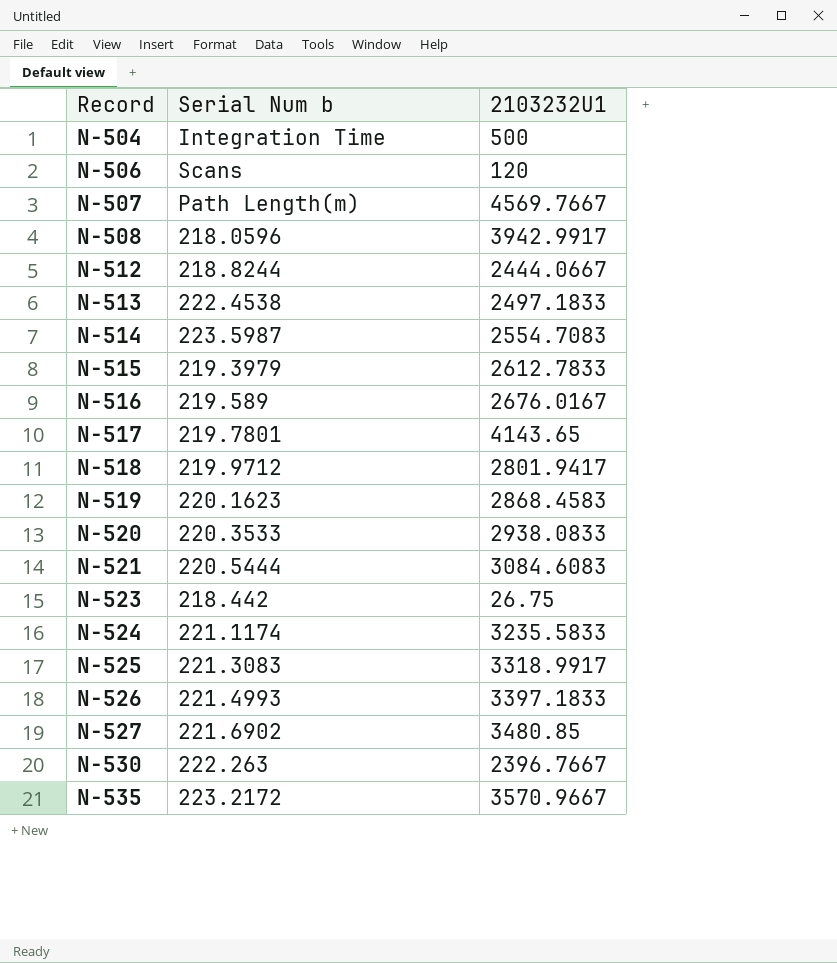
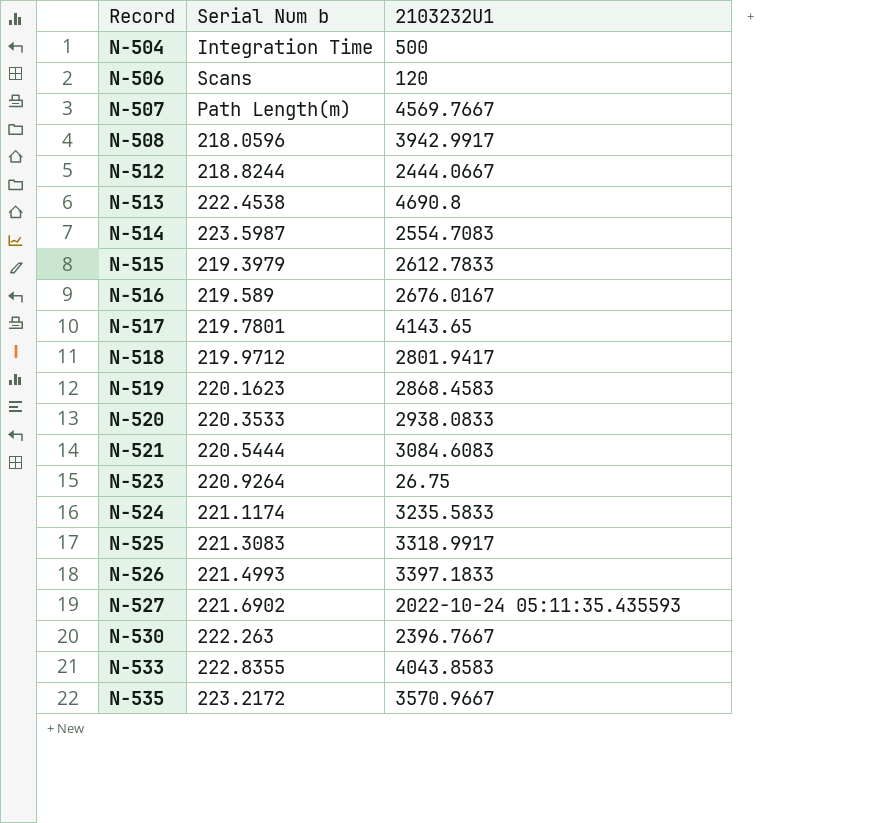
N-513 | 2103232U1: 2497.1833 -> 4690.8
N-523 | Serial Num b: 218.442 -> 220.9264
N-527 | 2103232U1: 3480.85 -> 2022-10-24 05:11:35.435593
row N-533: none -> 222.8355 | 4043.8583

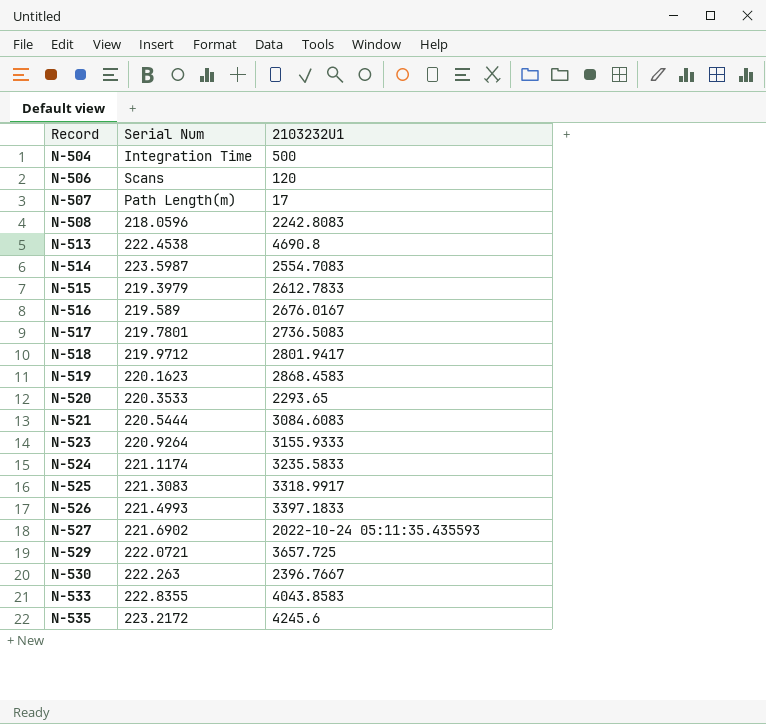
column name: Serial Num b -> Serial Num
row N-512: 218.8244 | 2444.0667 -> none
N-507 | 2103232U1: 4569.7667 -> 17
N-508 | 2103232U1: 3942.9917 -> 2242.8083
N-517 | 2103232U1: 4143.65 -> 2736.5083
N-520 | 2103232U1: 2938.0833 -> 2293.65
N-523 | 2103232U1: 26.75 -> 3155.9333
row N-529: none -> 222.0721 | 3657.725
N-535 | 2103232U1: 3570.9667 -> 4245.6

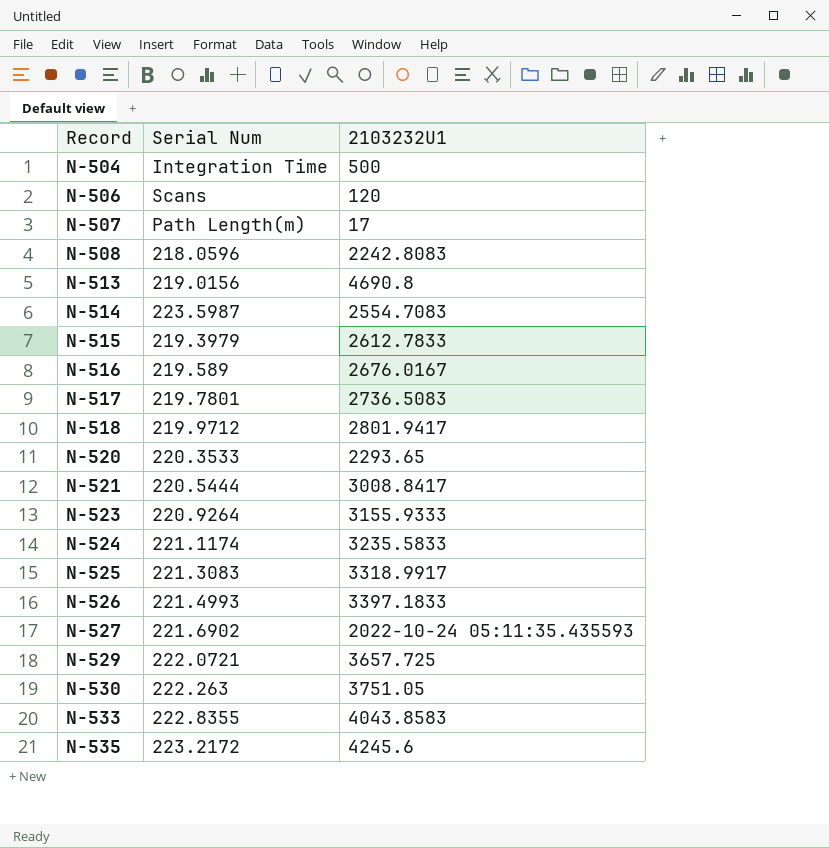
row N-519: 220.1623 | 2868.4583 -> none
N-513 | Serial Num: 222.4538 -> 219.0156
N-521 | 2103232U1: 3084.6083 -> 3008.8417
N-530 | 2103232U1: 2396.7667 -> 3751.05

